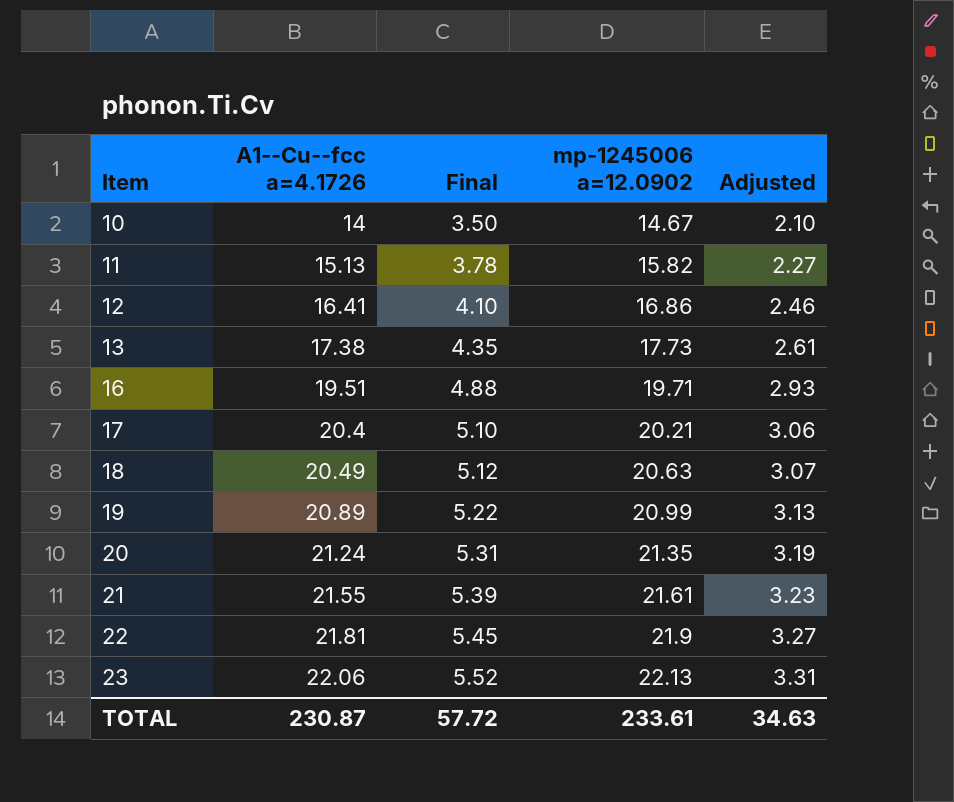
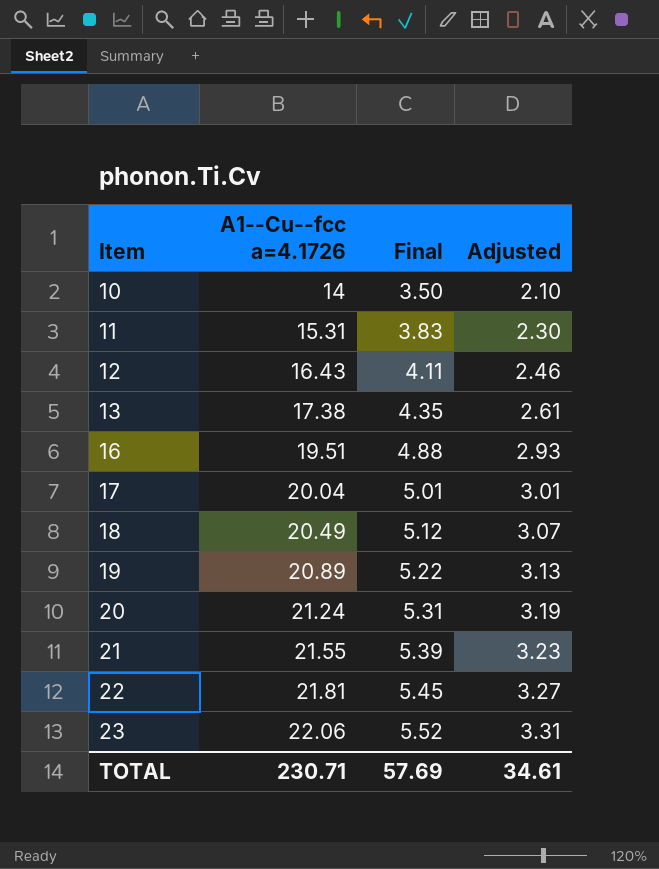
column mp-1245006 a=12.0902 | position: 4 -> none
11 | A1--Cu--fcc a=4.1726: 15.13 -> 15.31
11 | Final: 3.78 -> 3.83
11 | Adjusted: 2.27 -> 2.30
12 | A1--Cu--fcc a=4.1726: 16.41 -> 16.43
12 | Final: 4.10 -> 4.11
17 | A1--Cu--fcc a=4.1726: 20.4 -> 20.04
17 | Final: 5.10 -> 5.01
17 | Adjusted: 3.06 -> 3.01
TOTAL | A1--Cu--fcc a=4.1726: 230.87 -> 230.71
TOTAL | Final: 57.72 -> 57.69
TOTAL | Adjusted: 34.63 -> 34.61

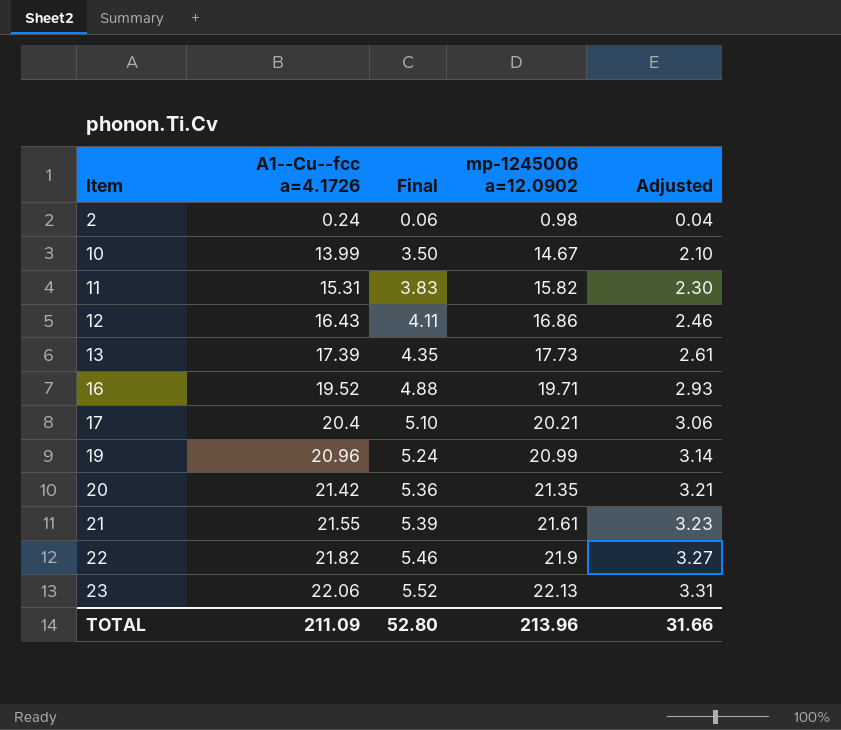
column mp-1245006 a=12.0902 | position: none -> 4
row 18: 20.49 | 5.12 | 3.07 -> none
row 2: none -> 0.24 | 0.06 | 0.98 | 0.04
10 | A1--Cu--fcc a=4.1726: 14 -> 13.99
13 | A1--Cu--fcc a=4.1726: 17.38 -> 17.39
16 | A1--Cu--fcc a=4.1726: 19.51 -> 19.52
17 | A1--Cu--fcc a=4.1726: 20.04 -> 20.4
17 | Final: 5.01 -> 5.10
17 | Adjusted: 3.01 -> 3.06
19 | A1--Cu--fcc a=4.1726: 20.89 -> 20.96
19 | Final: 5.22 -> 5.24
19 | Adjusted: 3.13 -> 3.14
20 | A1--Cu--fcc a=4.1726: 21.24 -> 21.42
20 | Final: 5.31 -> 5.36
20 | Adjusted: 3.19 -> 3.21
22 | A1--Cu--fcc a=4.1726: 21.81 -> 21.82
22 | Final: 5.45 -> 5.46
TOTAL | A1--Cu--fcc a=4.1726: 230.71 -> 211.09
TOTAL | Final: 57.69 -> 52.80
TOTAL | Adjusted: 34.61 -> 31.66

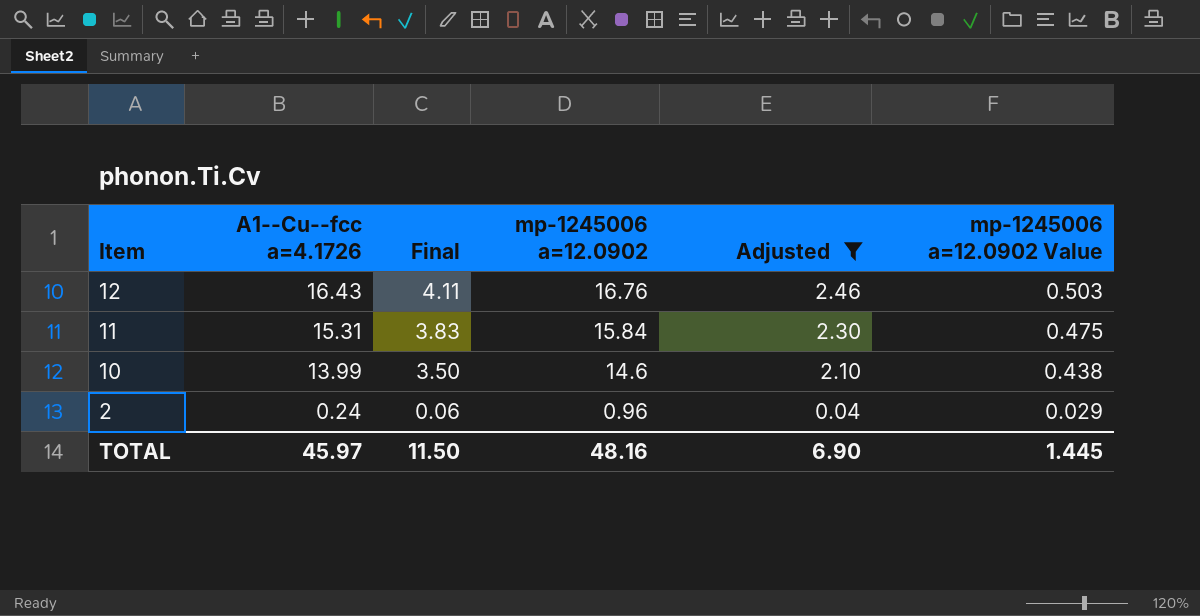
filter: none -> Adjusted <= 2.46
row order: Item ascending -> Item descending
column mp-1245006 a=12.0902 Value | formula: none -> [mp-1245006 a=12.0902] * 0.03
12 | mp-1245006 a=12.0902: 16.86 -> 16.76
11 | mp-1245006 a=12.0902: 15.82 -> 15.84
10 | mp-1245006 a=12.0902: 14.67 -> 14.6
2 | mp-1245006 a=12.0902: 0.98 -> 0.96
TOTAL | A1--Cu--fcc a=4.1726: 211.09 -> 45.97
TOTAL | Final: 52.80 -> 11.50
TOTAL | mp-1245006 a=12.0902: 213.96 -> 48.16
TOTAL | Adjusted: 31.66 -> 6.90

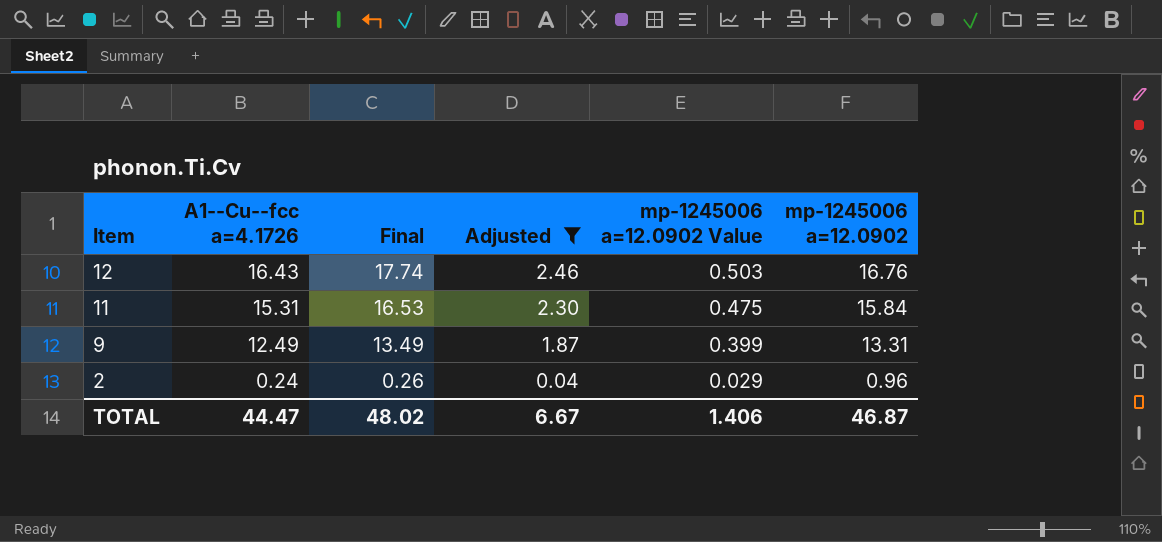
column Final | formula: [A1--Cu--fcc a=4.1726] * 0.25 -> [A1--Cu--fcc a=4.1726] * 1.08
column mp-1245006 a=12.0902 | position: 4 -> 6
row 10: 13.99 | 3.50 | 14.6 | 2.10 | 0.438 -> none
row 9: none -> 12.49 | 13.49 | 1.87 | 0.399 | 13.31
TOTAL | A1--Cu--fcc a=4.1726: 45.97 -> 44.47
TOTAL | Final: 11.50 -> 48.02
TOTAL | Adjusted: 6.90 -> 6.67
TOTAL | mp-1245006 a=12.0902 Value: 1.445 -> 1.406
TOTAL | mp-1245006 a=12.0902: 48.16 -> 46.87

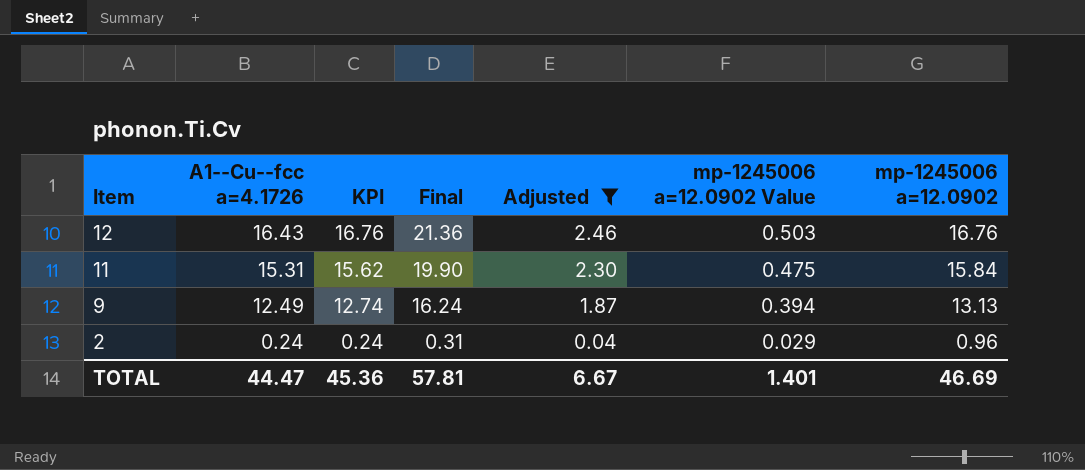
column KPI | formula: none -> [A1--Cu--fcc a=4.1726] * 1.02
column Final | formula: [A1--Cu--fcc a=4.1726] * 1.08 -> [A1--Cu--fcc a=4.1726] * 1.3
9 | mp-1245006 a=12.0902 Value: 0.399 -> 0.394
9 | mp-1245006 a=12.0902: 13.31 -> 13.13
TOTAL | Final: 48.02 -> 57.81
TOTAL | mp-1245006 a=12.0902 Value: 1.406 -> 1.401
TOTAL | mp-1245006 a=12.0902: 46.87 -> 46.69

